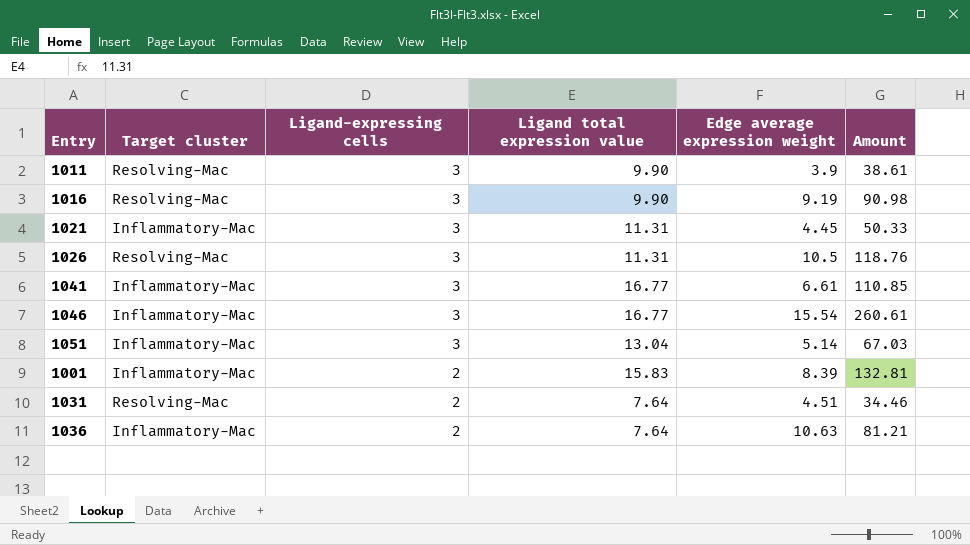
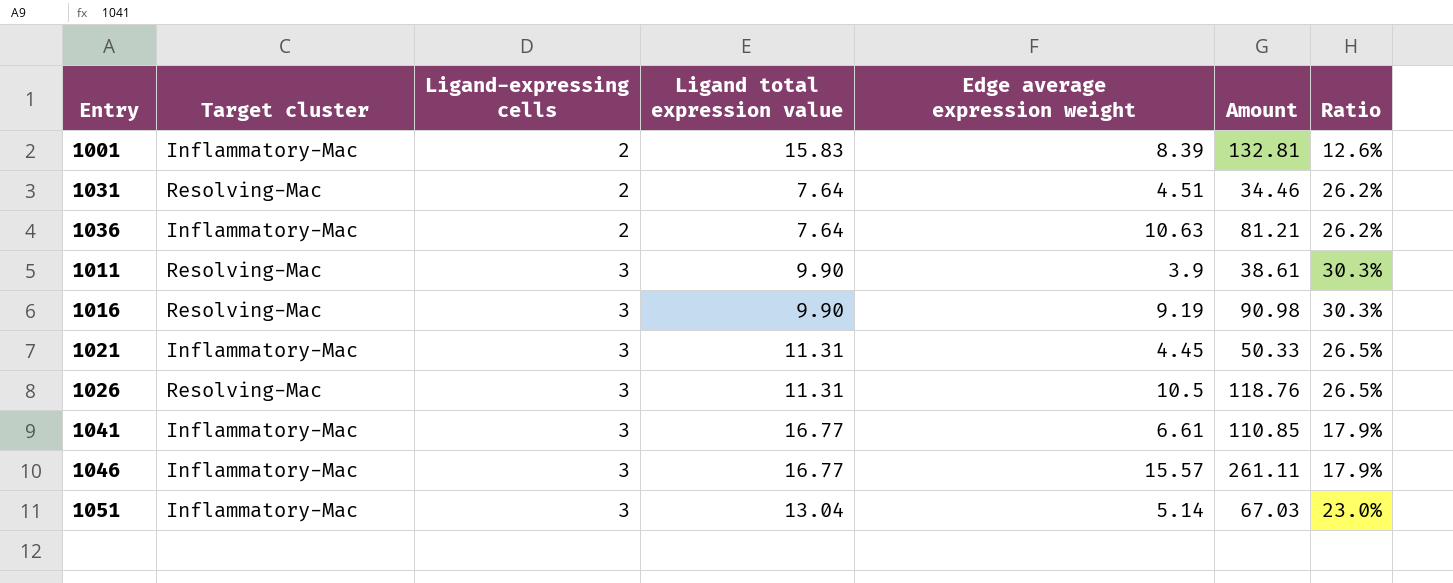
row order: Ligand-expressing cells descending -> Ligand-expressing cells ascending
column Ratio | formula: none -> [Ligand-expressing cells] / [Ligand total expression value]
1046 | Edge average expression weight: 15.54 -> 15.57
1046 | Amount: 260.61 -> 261.11

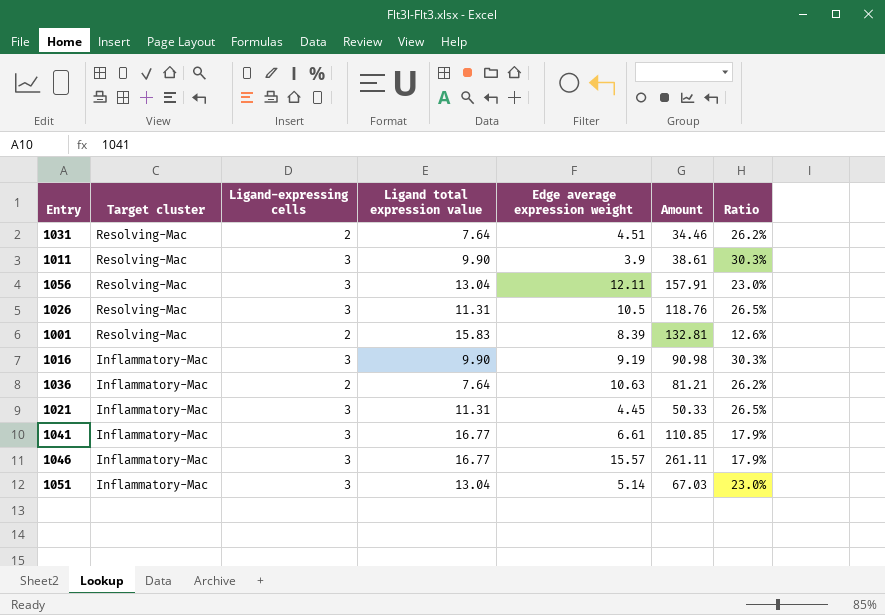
row order: Ligand-expressing cells ascending -> Target cluster descending
row 1056: none -> Resolving-Mac | 3 | 13.04 | 12.11 | 157.91 | 23.0%
1001 | Target cluster: Inflammatory-Mac -> Resolving-Mac
1016 | Target cluster: Resolving-Mac -> Inflammatory-Mac

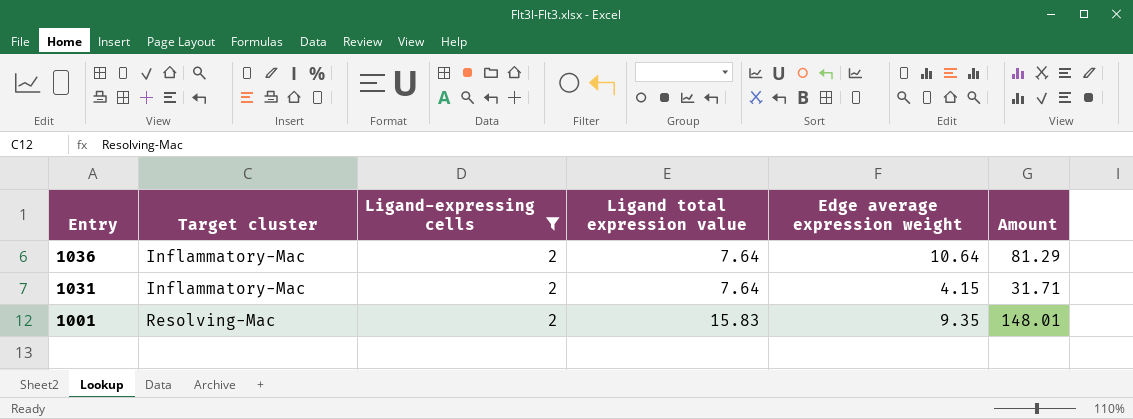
filter: none -> Ligand-expressing cells = 2
row order: Target cluster descending -> Entry descending
column Ratio | formula: [Ligand-expressing cells] / [Ligand total expression value] -> none
1036 | Edge average expression weight: 10.63 -> 10.64
1036 | Amount: 81.21 -> 81.29
1031 | Target cluster: Resolving-Mac -> Inflammatory-Mac
1031 | Edge average expression weight: 4.51 -> 4.15
1031 | Amount: 34.46 -> 31.71
1001 | Edge average expression weight: 8.39 -> 9.35
1001 | Amount: 132.81 -> 148.01

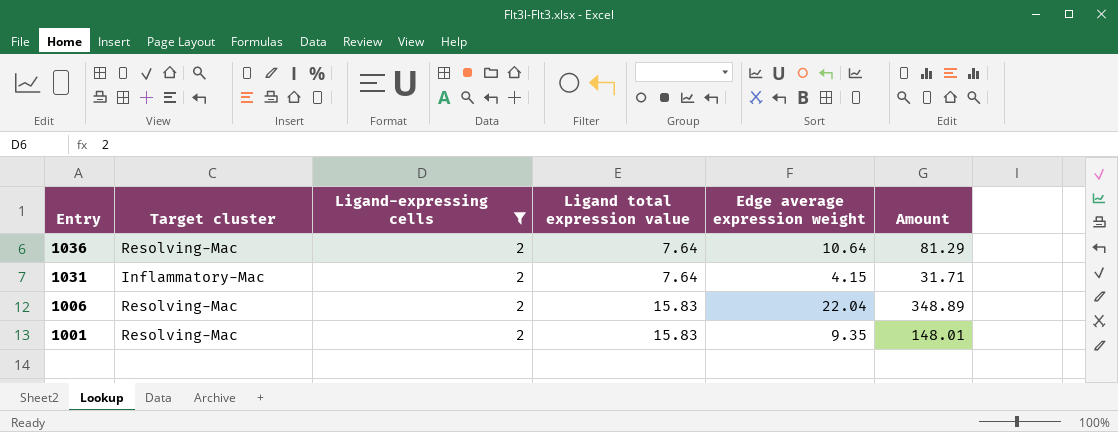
1036 | Target cluster: Inflammatory-Mac -> Resolving-Mac
row 1006: none -> Resolving-Mac | 2 | 15.83 | 22.04 | 348.89

